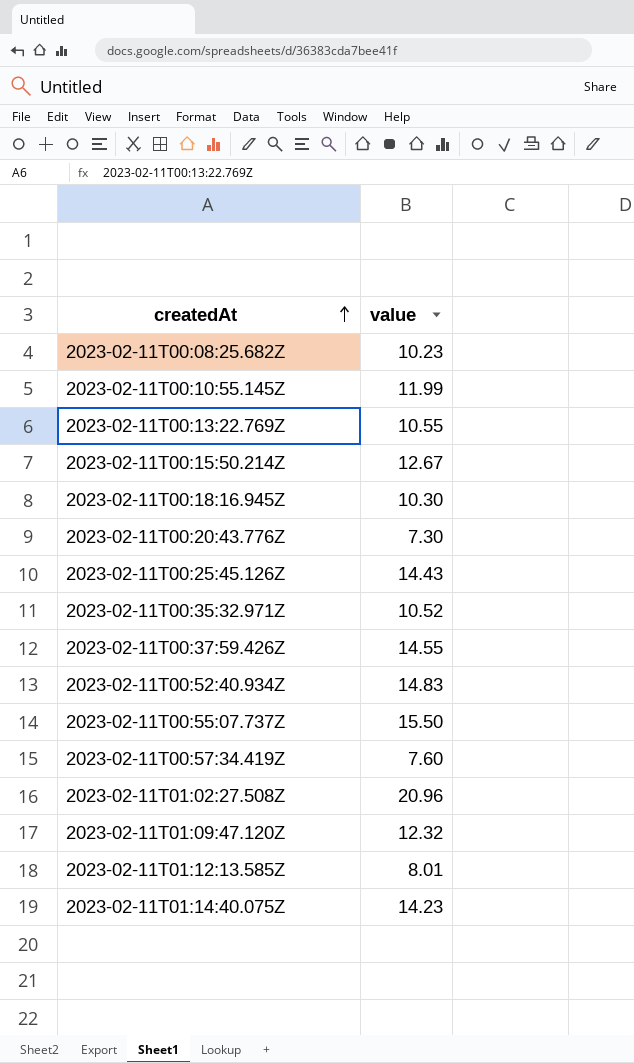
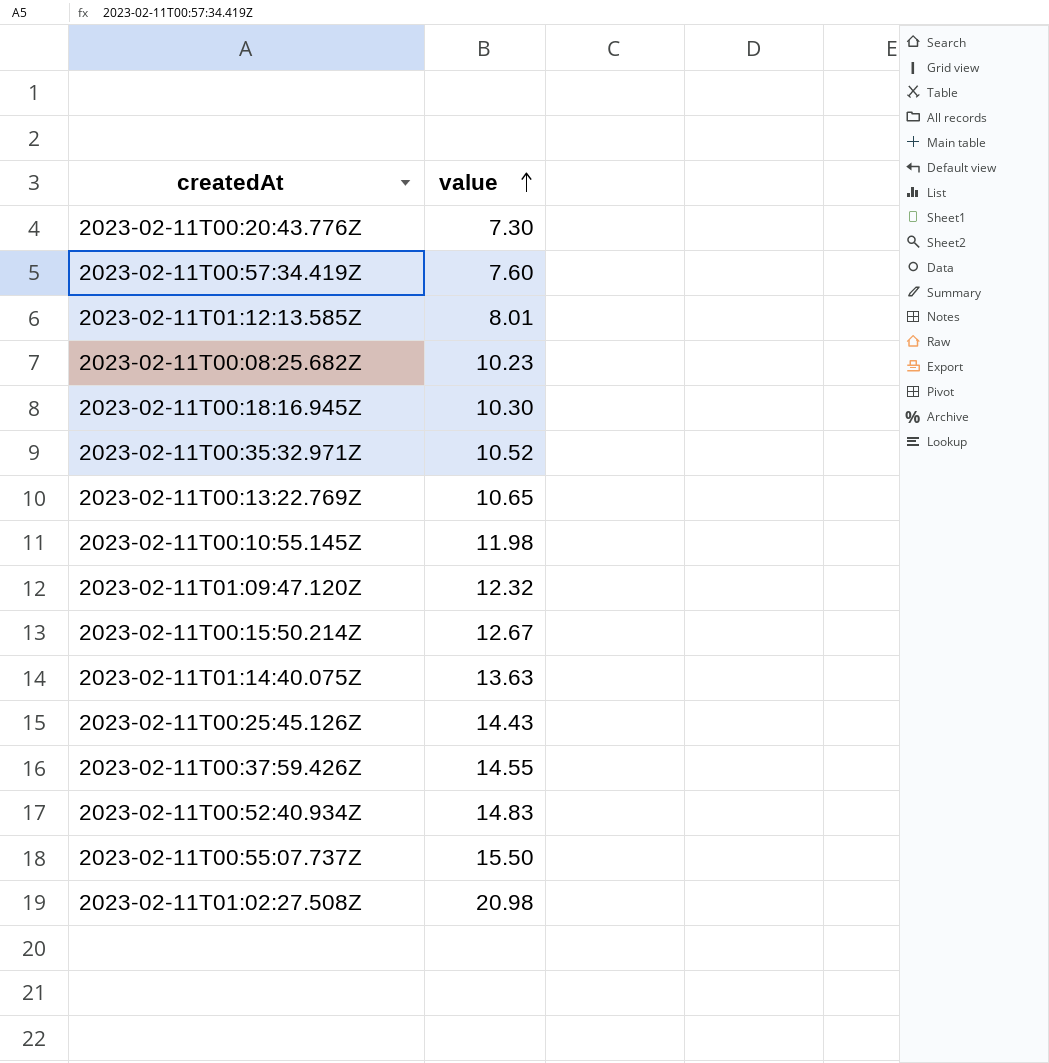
row order: createdAt ascending -> value ascending
2023-02-11T00:13:22.769Z | value: 10.55 -> 10.65
2023-02-11T00:10:55.145Z | value: 11.99 -> 11.98
2023-02-11T01:14:40.075Z | value: 14.23 -> 13.63
2023-02-11T01:02:27.508Z | value: 20.96 -> 20.98

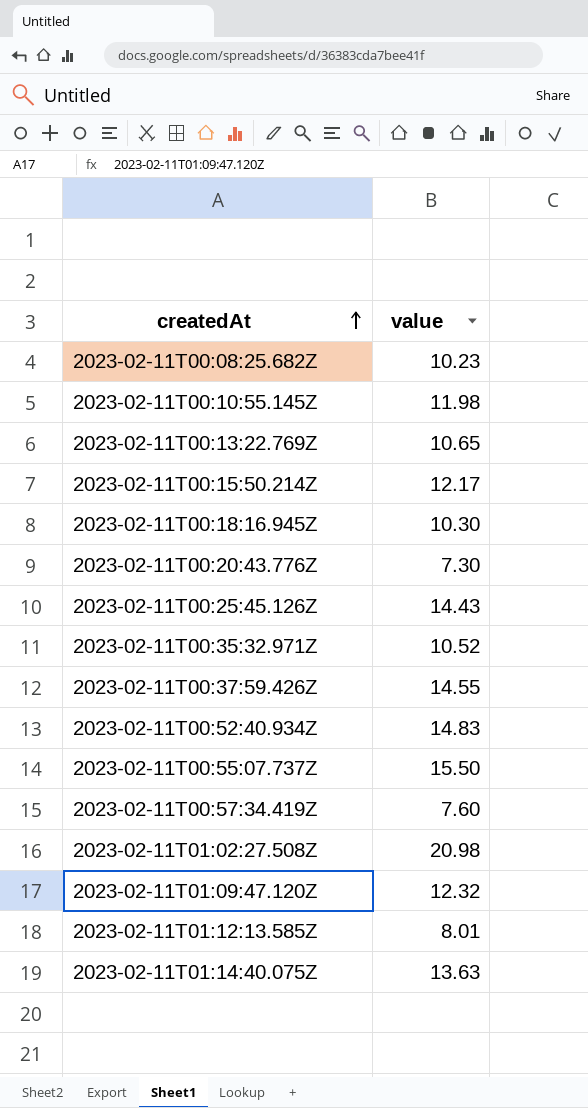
row order: value ascending -> createdAt ascending
2023-02-11T00:15:50.214Z | value: 12.67 -> 12.17

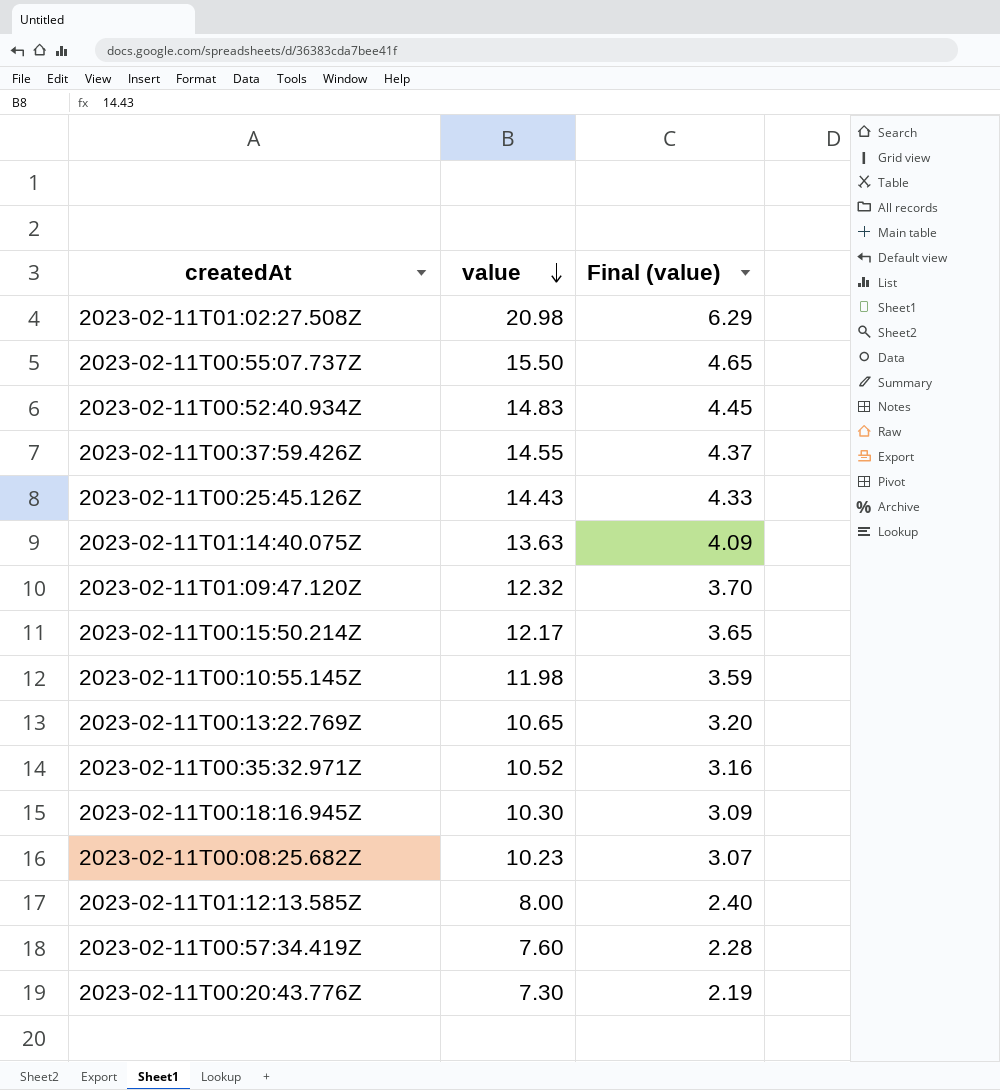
row order: createdAt ascending -> value descending
column Final (value) | formula: none -> [value] * 0.3
2023-02-11T01:12:13.585Z | value: 8.01 -> 8.00

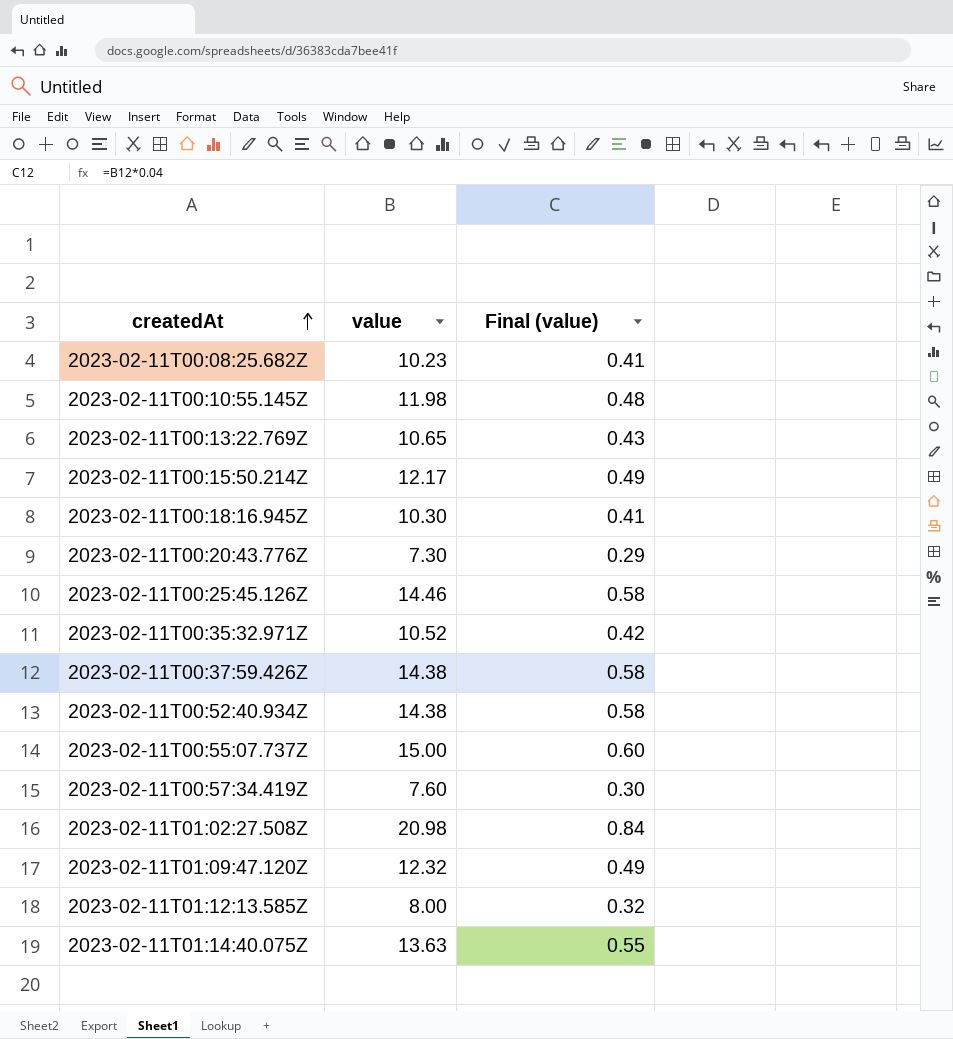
row order: value descending -> createdAt ascending
column Final (value) | formula: [value] * 0.3 -> [value] * 0.04
2023-02-11T00:25:45.126Z | value: 14.43 -> 14.46
2023-02-11T00:37:59.426Z | value: 14.55 -> 14.38
2023-02-11T00:52:40.934Z | value: 14.83 -> 14.38
2023-02-11T00:55:07.737Z | value: 15.50 -> 15.00

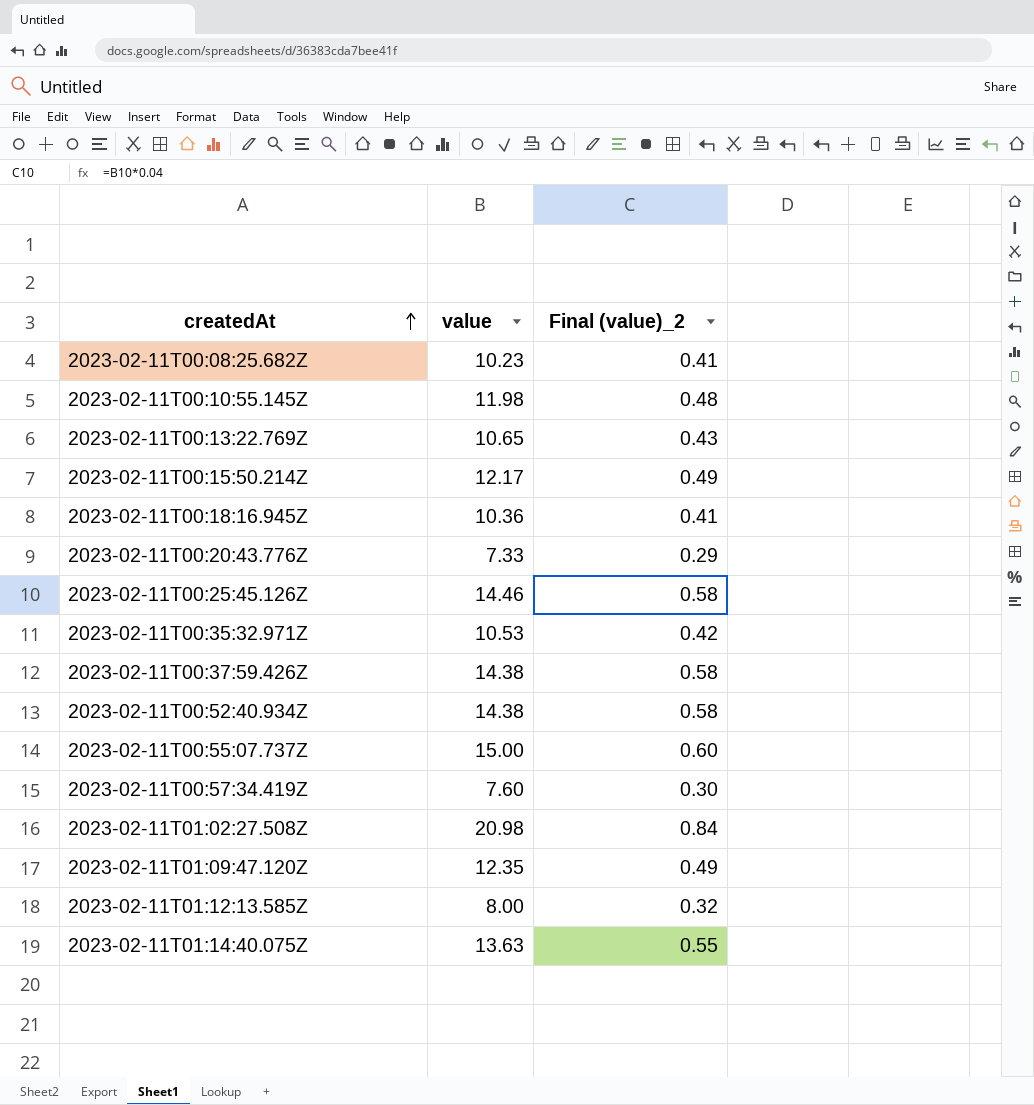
column name: Final (value) -> Final (value)_2
2023-02-11T00:18:16.945Z | value: 10.30 -> 10.36
2023-02-11T00:20:43.776Z | value: 7.30 -> 7.33
2023-02-11T00:35:32.971Z | value: 10.52 -> 10.53
2023-02-11T01:09:47.120Z | value: 12.32 -> 12.35

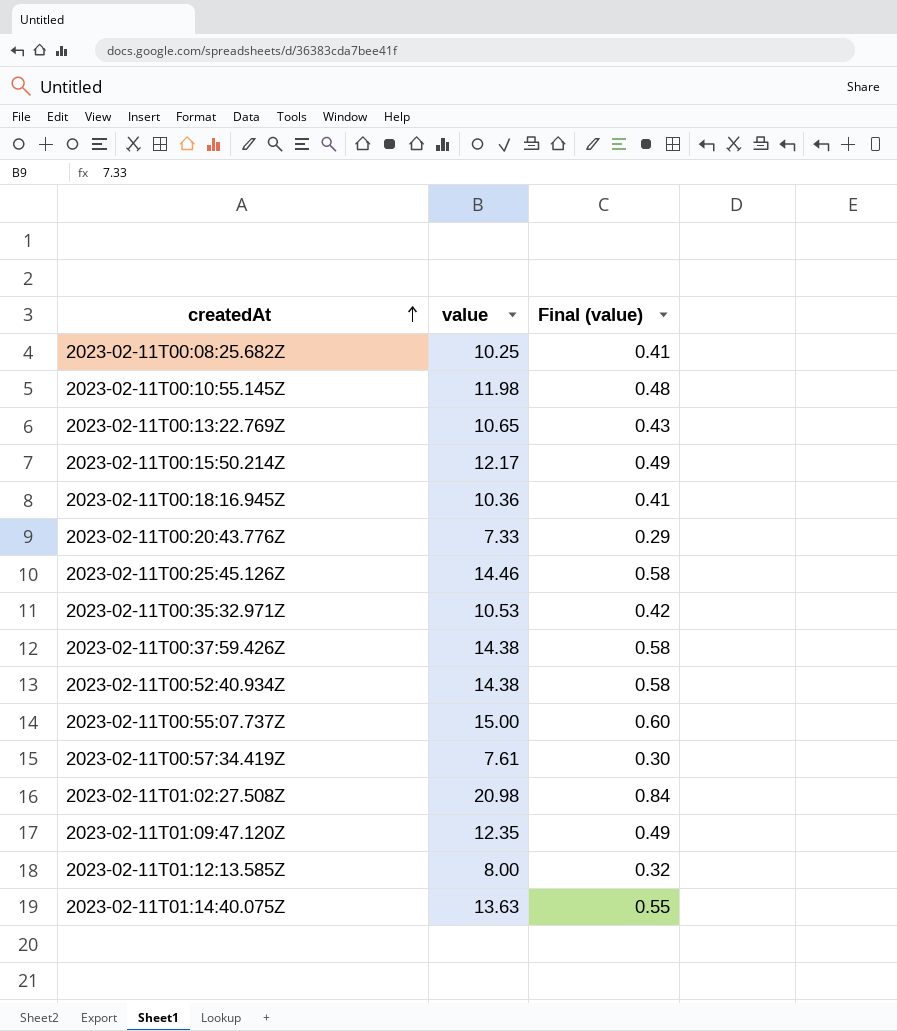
column name: Final (value)_2 -> Final (value)
2023-02-11T00:08:25.682Z | value: 10.23 -> 10.25
2023-02-11T00:57:34.419Z | value: 7.60 -> 7.61

